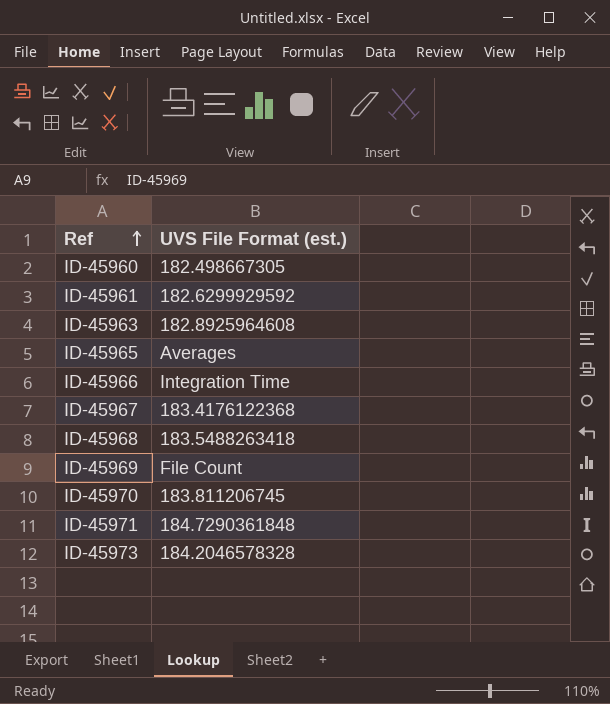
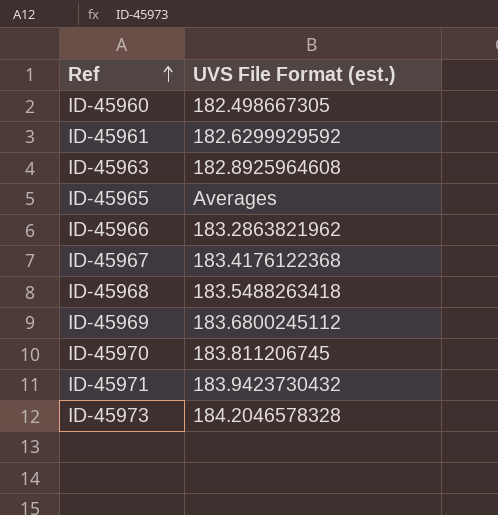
ID-45966 | UVS File Format (est.): Integration Time -> 183.2863821962
ID-45969 | UVS File Format (est.): File Count -> 183.6800245112
ID-45971 | UVS File Format (est.): 184.7290361848 -> 183.9423730432

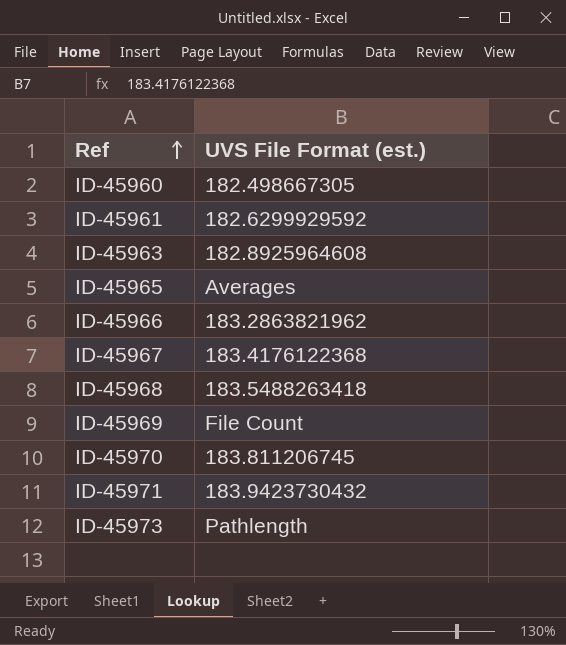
ID-45969 | UVS File Format (est.): 183.6800245112 -> File Count
ID-45973 | UVS File Format (est.): 184.2046578328 -> Pathlength

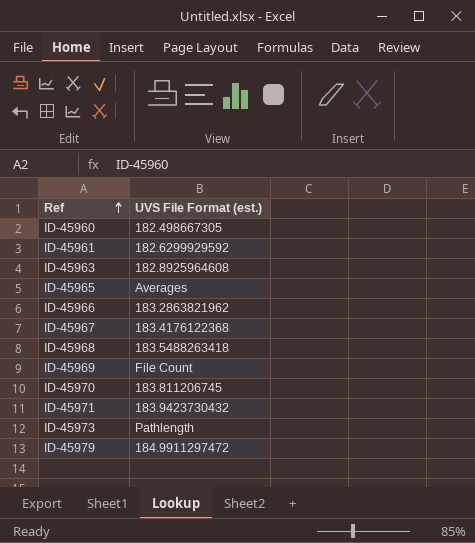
row ID-45979: none -> 184.9911297472

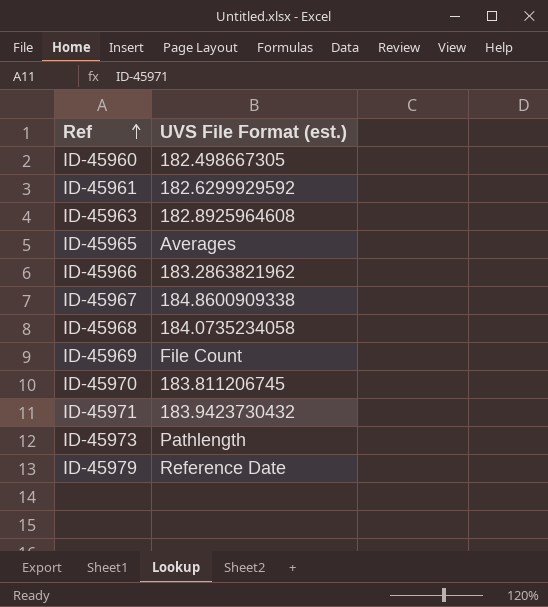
ID-45967 | UVS File Format (est.): 183.4176122368 -> 184.8600909338
ID-45968 | UVS File Format (est.): 183.5488263418 -> 184.0735234058
ID-45979 | UVS File Format (est.): 184.9911297472 -> Reference Date

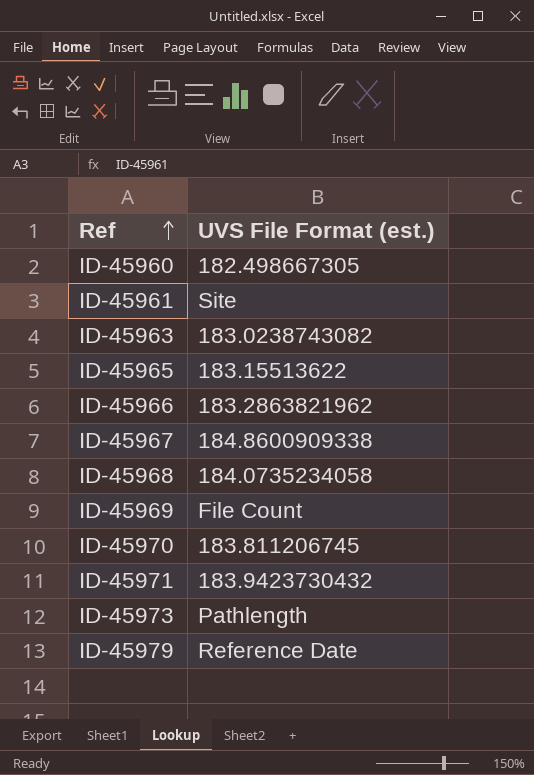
ID-45961 | UVS File Format (est.): 182.6299929592 -> Site
ID-45963 | UVS File Format (est.): 182.8925964608 -> 183.0238743082
ID-45965 | UVS File Format (est.): Averages -> 183.15513622

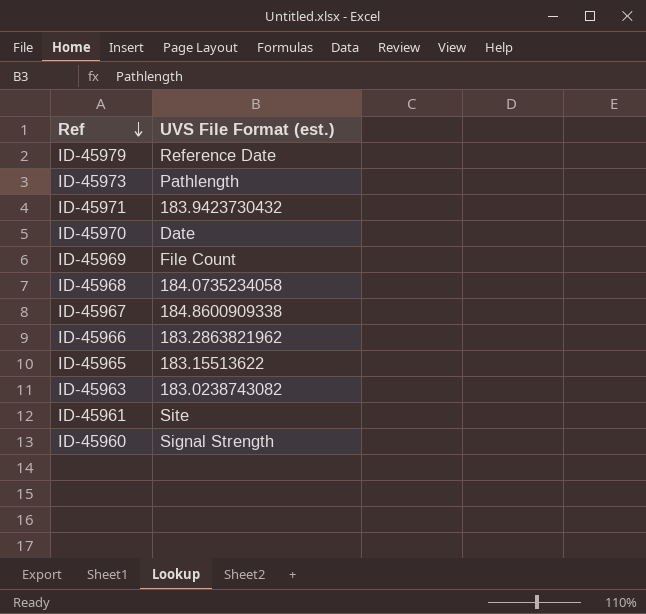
row order: Ref ascending -> Ref descending
ID-45970 | UVS File Format (est.): 183.811206745 -> Date
ID-45960 | UVS File Format (est.): 182.498667305 -> Signal Strength

